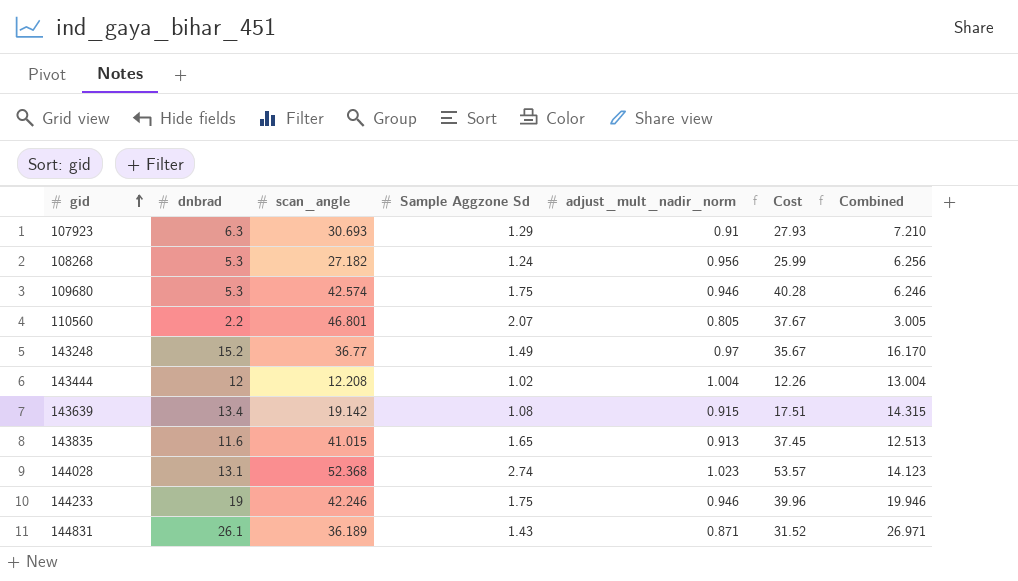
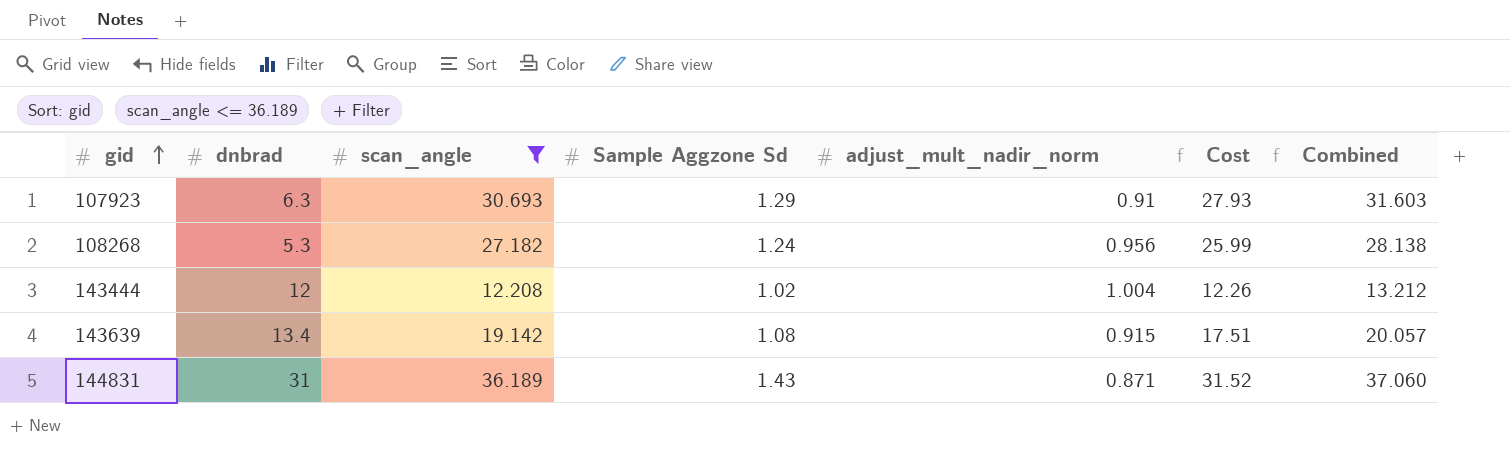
filter: none -> scan_angle <= 36.189
column Combined | formula: [dnbrad] + [adjust_mult_nadir_norm] -> [scan_angle] + [adjust_mult_nadir_norm]
144831 | dnbrad: 26.1 -> 31

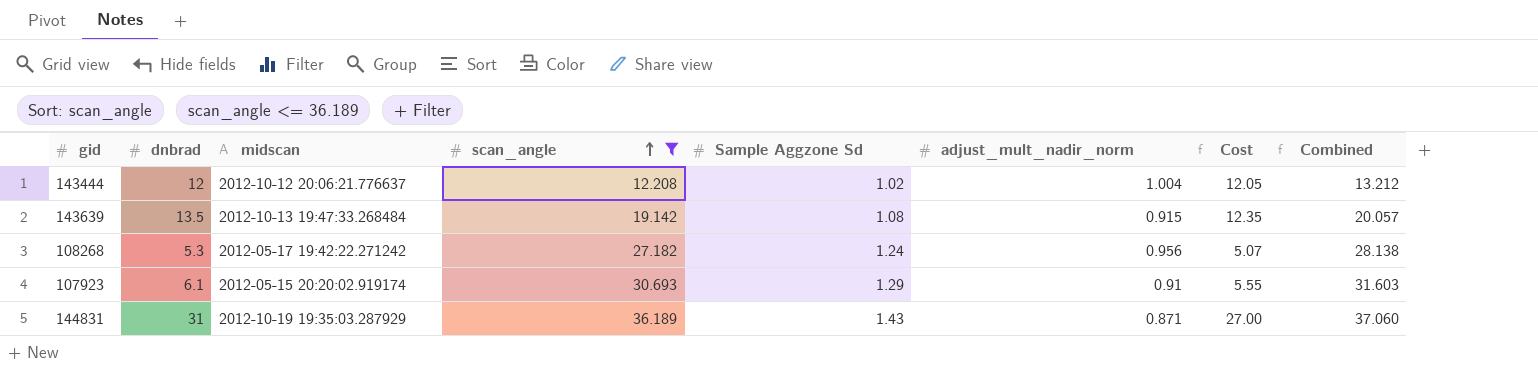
row order: gid ascending -> scan_angle ascending
column midscan | position: none -> 3
column Cost | formula: [scan_angle] * [adjust_mult_nadir_norm] -> [dnbrad] * [adjust_mult_nadir_norm]
143639 | dnbrad: 13.4 -> 13.5
107923 | dnbrad: 6.3 -> 6.1

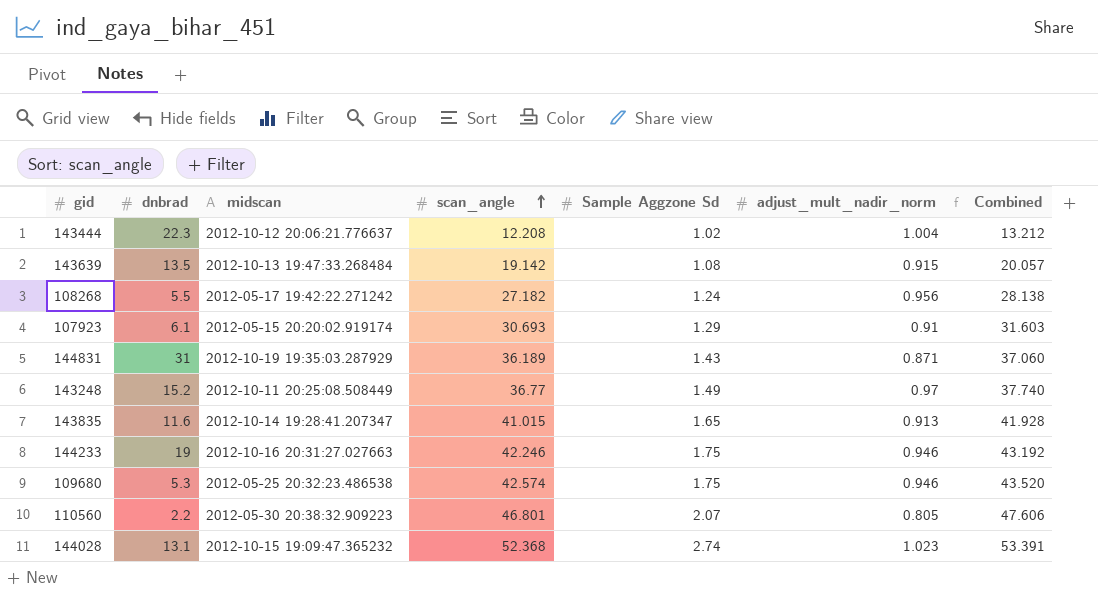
filter: scan_angle <= 36.189 -> none
column Cost | formula: [dnbrad] * [adjust_mult_nadir_norm] -> none
143444 | dnbrad: 12 -> 22.3
108268 | dnbrad: 5.3 -> 5.5

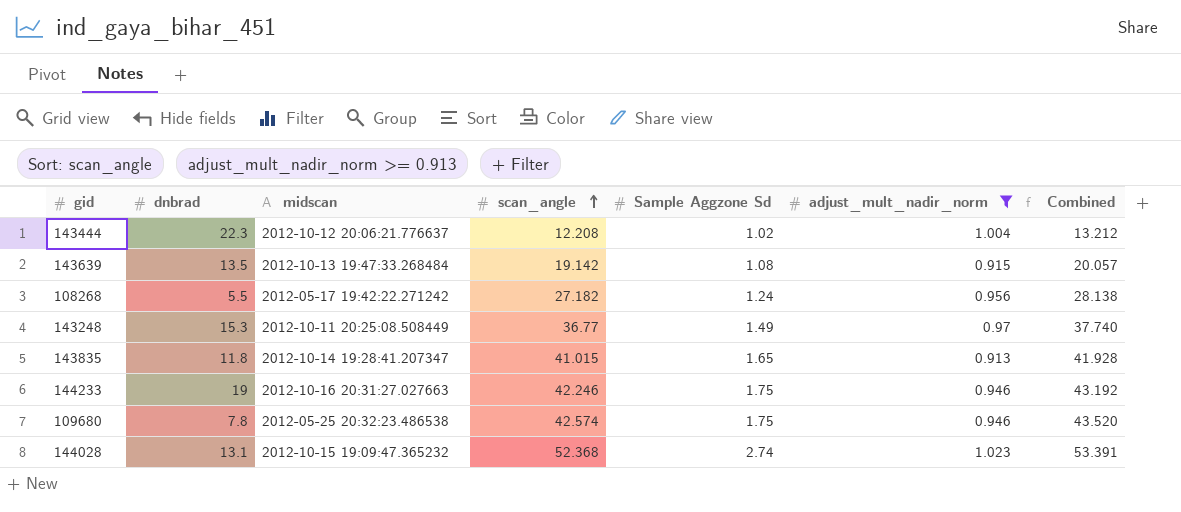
filter: none -> adjust_mult_nadir_norm >= 0.913
143248 | dnbrad: 15.2 -> 15.3
143835 | dnbrad: 11.6 -> 11.8
109680 | dnbrad: 5.3 -> 7.8

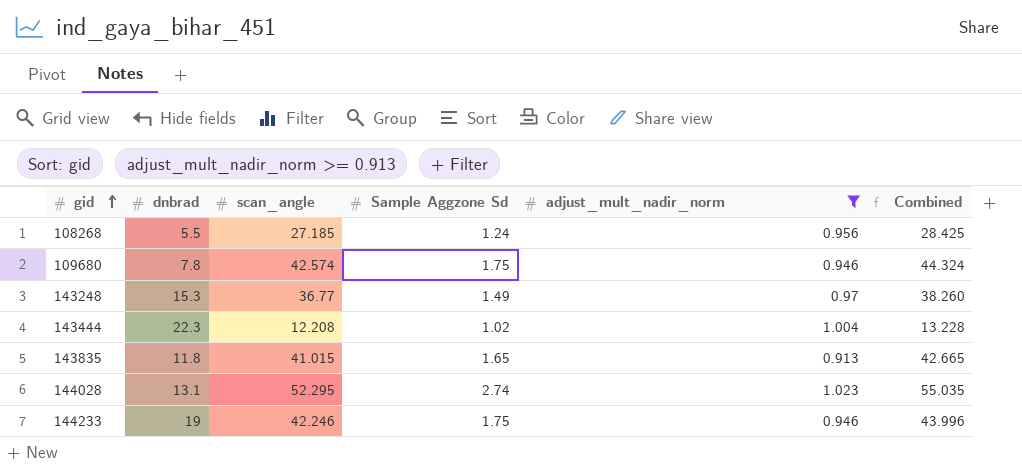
row order: scan_angle ascending -> gid ascending
column midscan | position: 3 -> none
column Combined | formula: [scan_angle] + [adjust_mult_nadir_norm] -> [scan_angle] + [Sample Aggzone Sd]
row 143639: 13.5 | 2012-10-13 19:47:33.268484 | 19.142 | 1.08 | 0.915 | 20.057 -> none
108268 | scan_angle: 27.182 -> 27.185
144028 | scan_angle: 52.368 -> 52.295

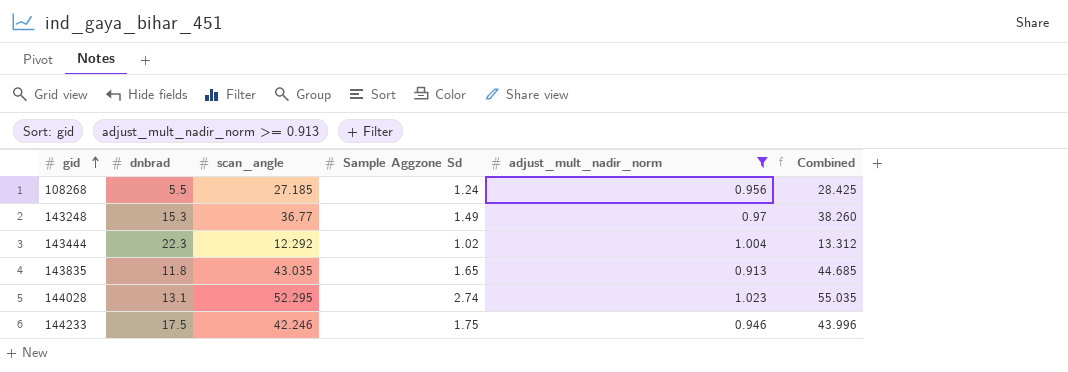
row 109680: 7.8 | 42.574 | 1.75 | 0.946 | 44.324 -> none
143444 | scan_angle: 12.208 -> 12.292
143444 | Combined: 13.228 -> 13.312
143835 | scan_angle: 41.015 -> 43.035
143835 | Combined: 42.665 -> 44.685
144233 | dnbrad: 19 -> 17.5

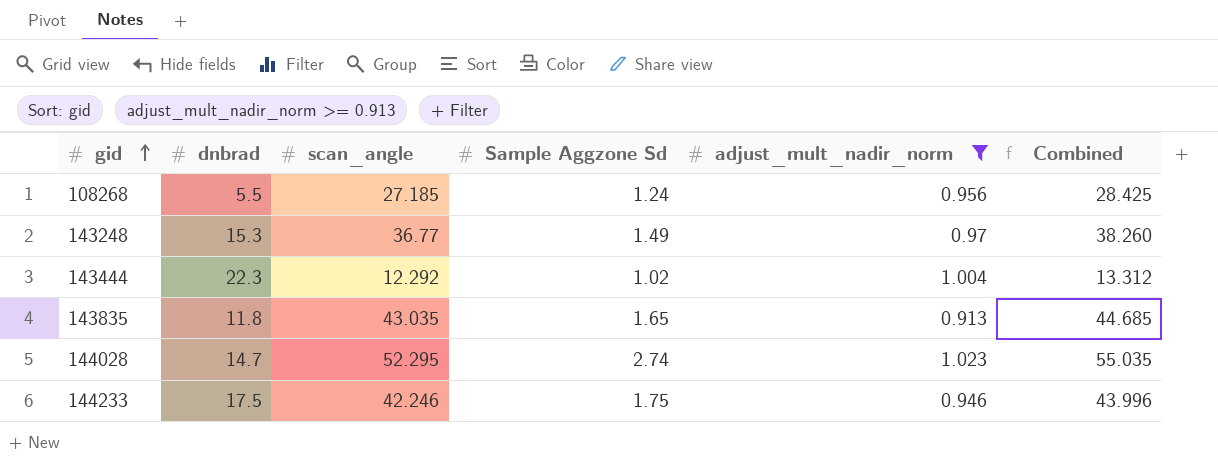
144028 | dnbrad: 13.1 -> 14.7

